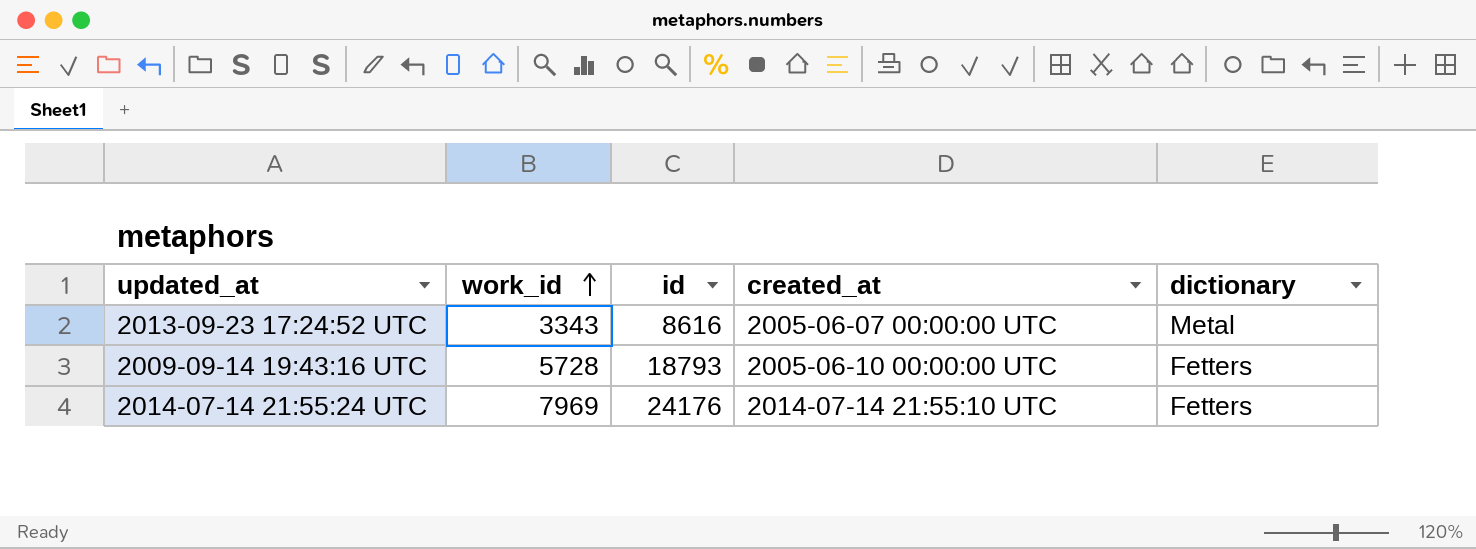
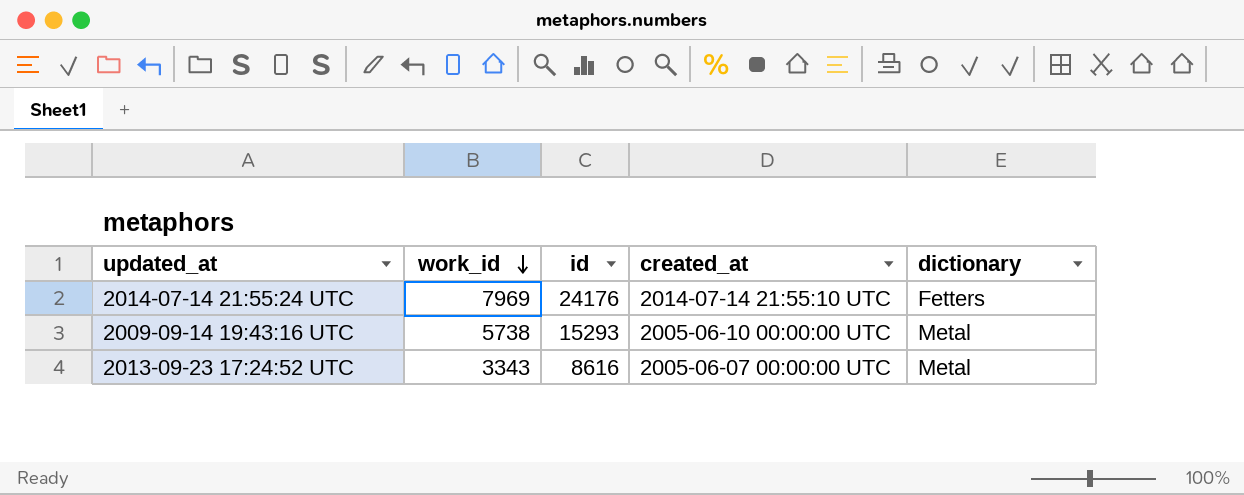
row order: work_id ascending -> work_id descending
2009-09-14 19:43:16 UTC | work_id: 5728 -> 5738
2009-09-14 19:43:16 UTC | id: 18793 -> 15293
2009-09-14 19:43:16 UTC | dictionary: Fetters -> Metal

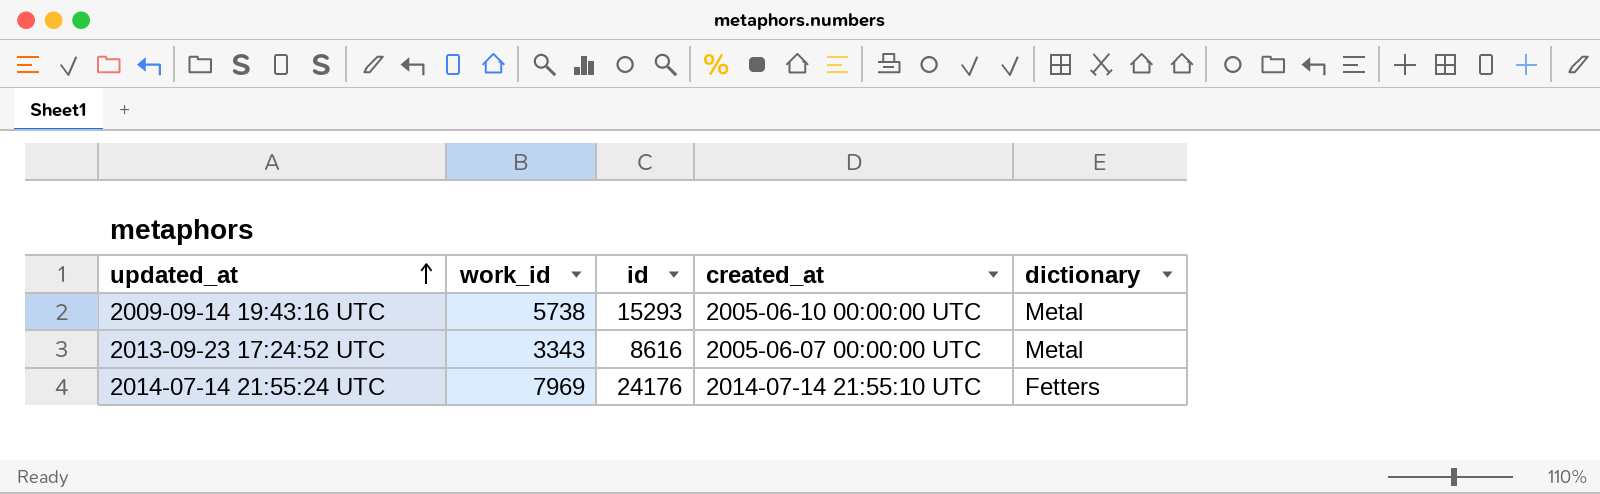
row order: work_id descending -> updated_at ascending

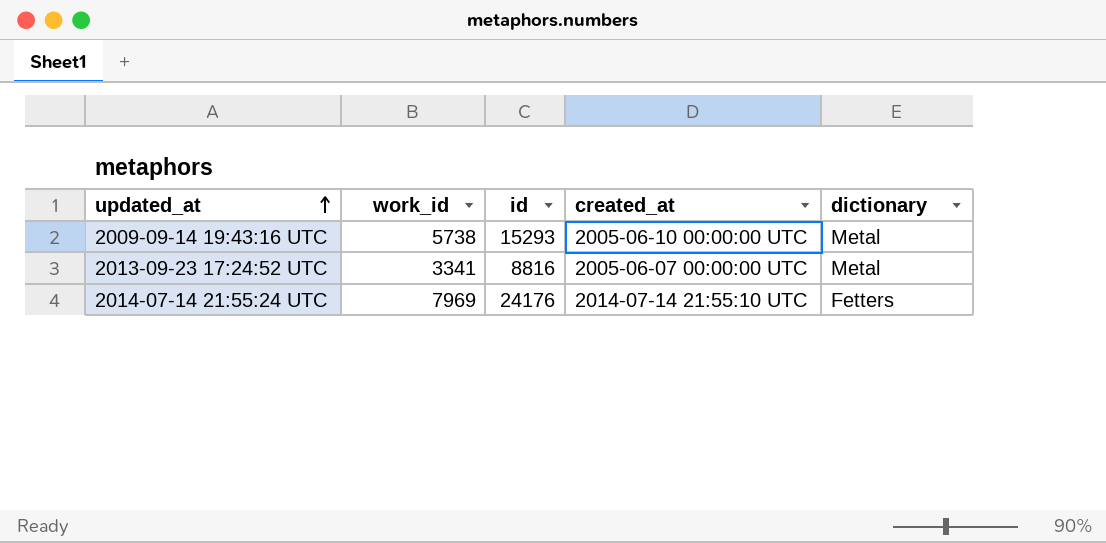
2013-09-23 17:24:52 UTC | work_id: 3343 -> 3341
2013-09-23 17:24:52 UTC | id: 8616 -> 8816

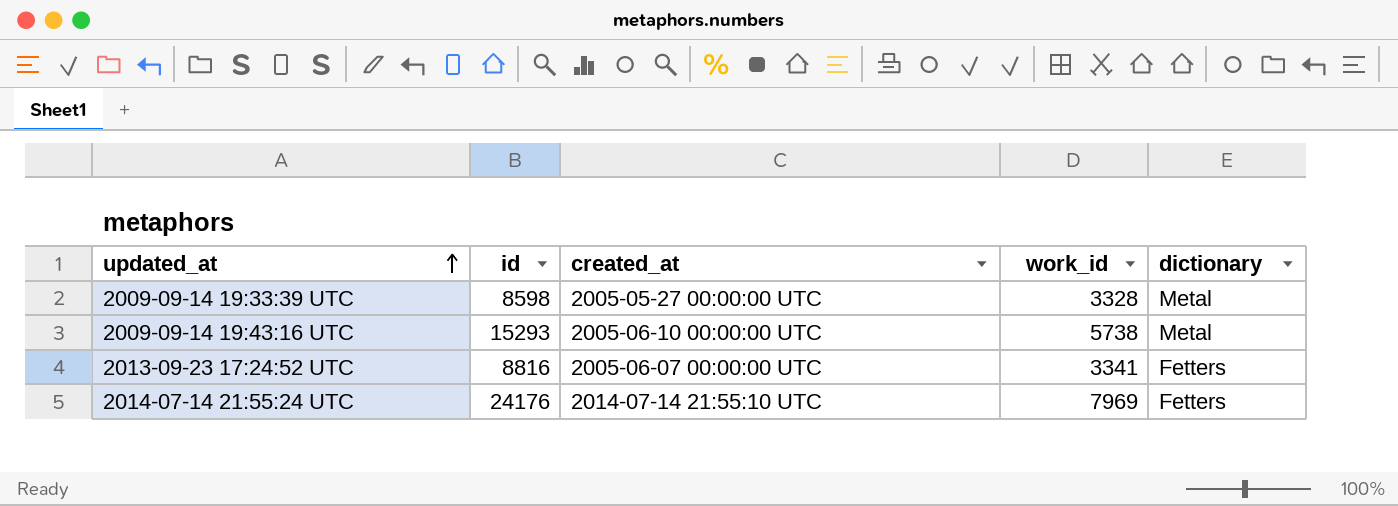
column work_id | position: 2 -> 4
row 2009-09-14 19:33:39 UTC: none -> 8598 | 2005-05-27 00:00:00 UTC | 3328 | Metal
2013-09-23 17:24:52 UTC | dictionary: Metal -> Fetters

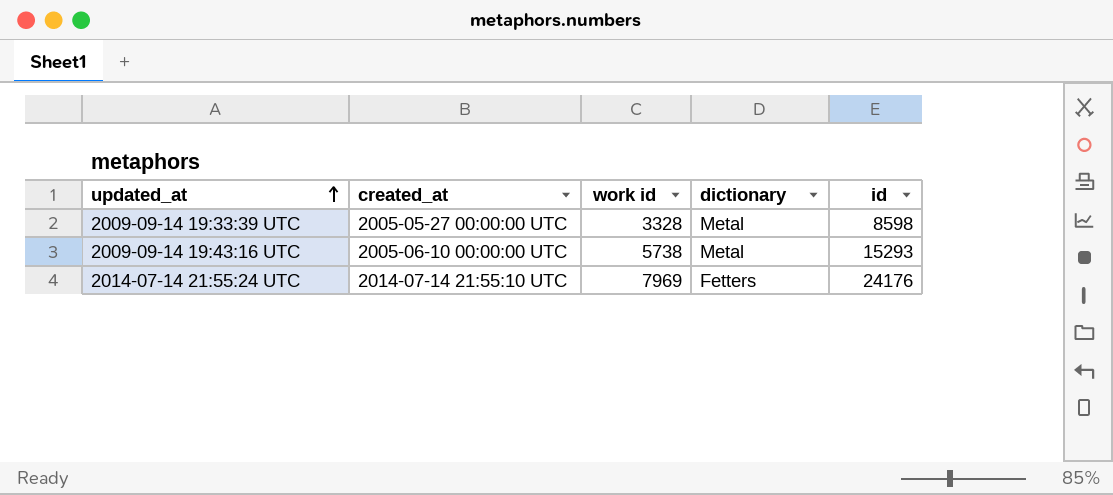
column name: work_id -> work id
column id | position: 2 -> 5
row 2013-09-23 17:24:52 UTC: 8816 | 2005-06-07 00:00:00 UTC | 3341 | Fetters -> none

